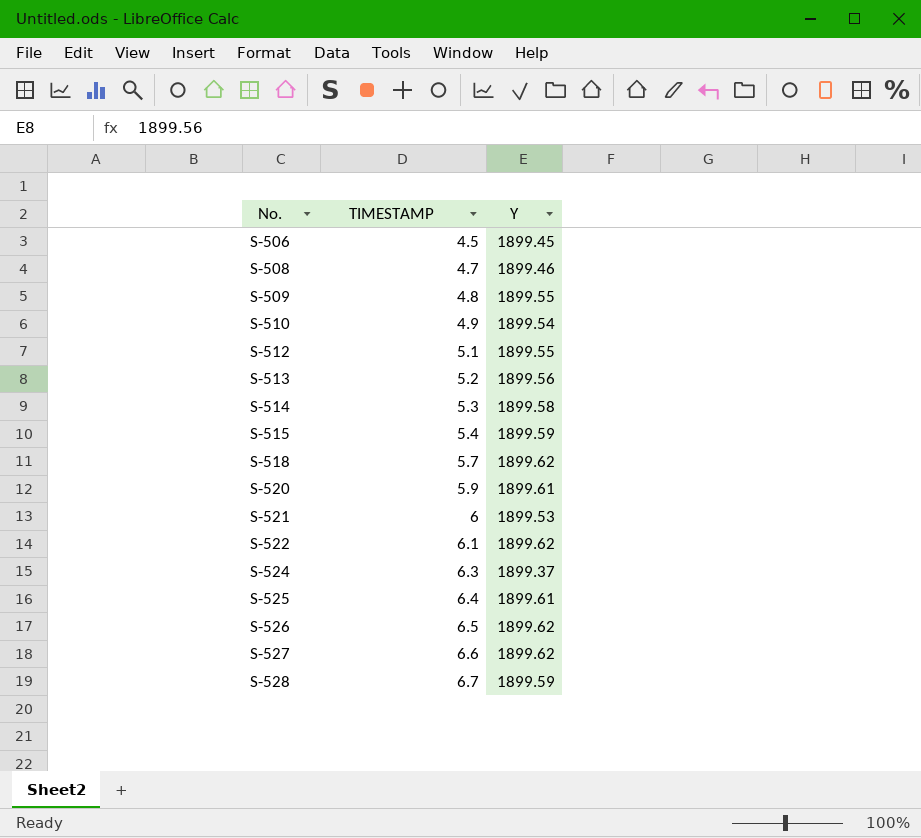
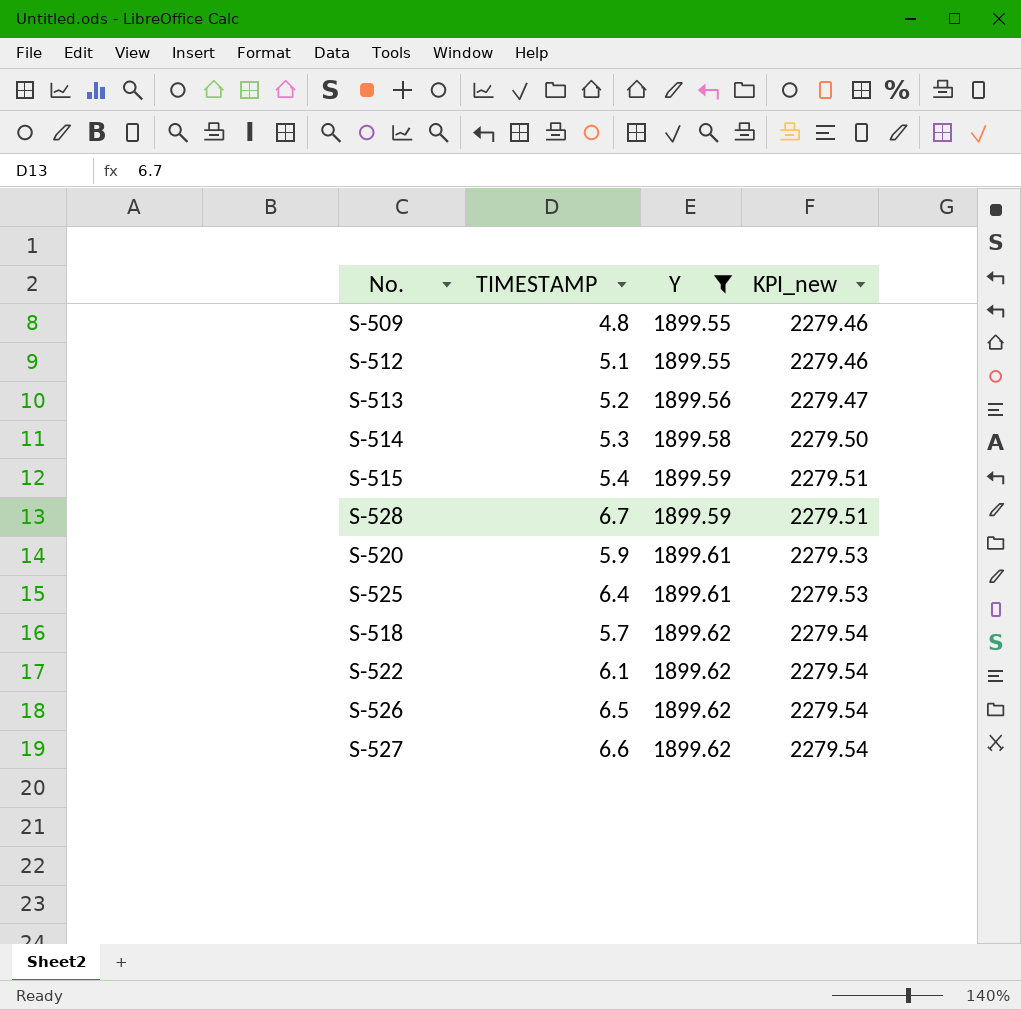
filter: none -> Y >= 1899.55
row order: No. ascending -> Y ascending
column KPI_new | formula: none -> [Y] * 1.2

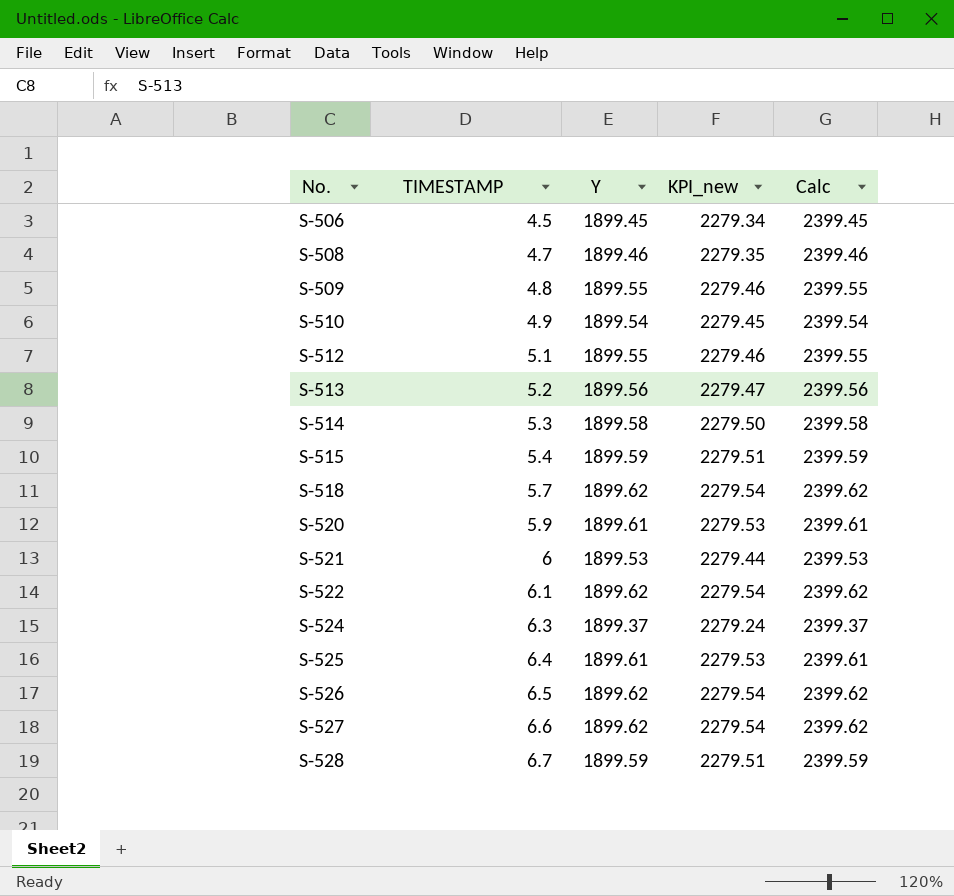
filter: Y >= 1899.55 -> none
row order: Y ascending -> No. ascending
column Calc | formula: none -> [Y] + 500

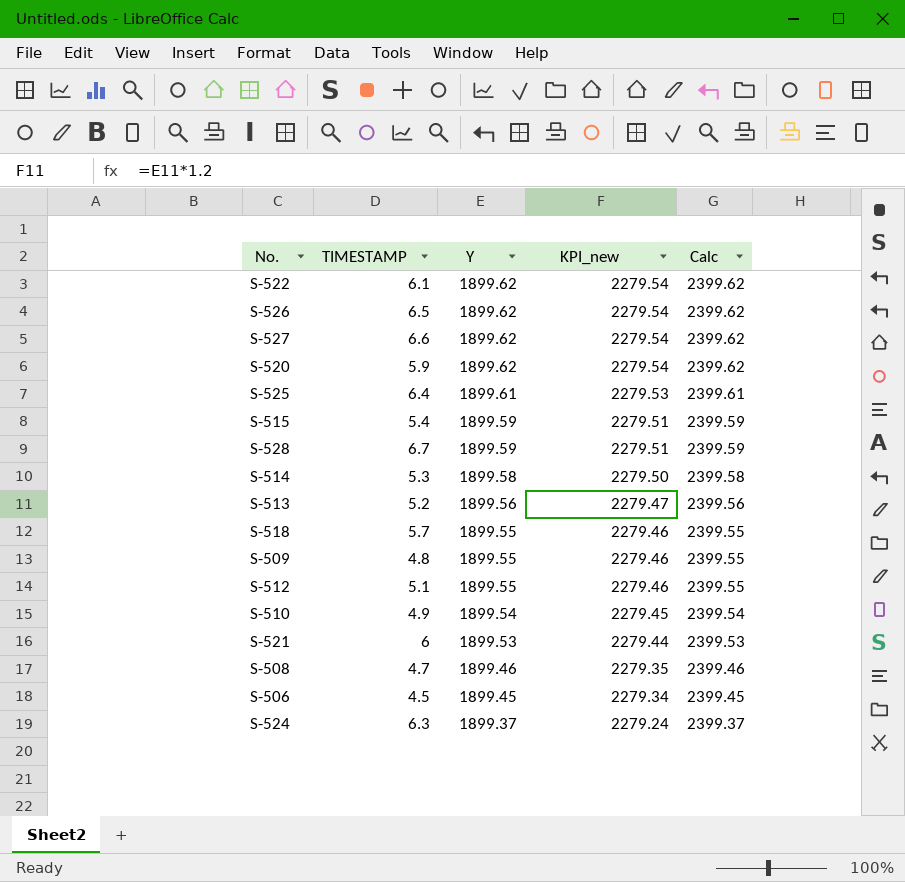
row order: No. ascending -> Y descending
S-520 | Y: 1899.61 -> 1899.62
S-520 | KPI_new: 2279.53 -> 2279.54
S-520 | Calc: 2399.61 -> 2399.62
S-518 | Y: 1899.62 -> 1899.55
S-518 | KPI_new: 2279.54 -> 2279.46
S-518 | Calc: 2399.62 -> 2399.55

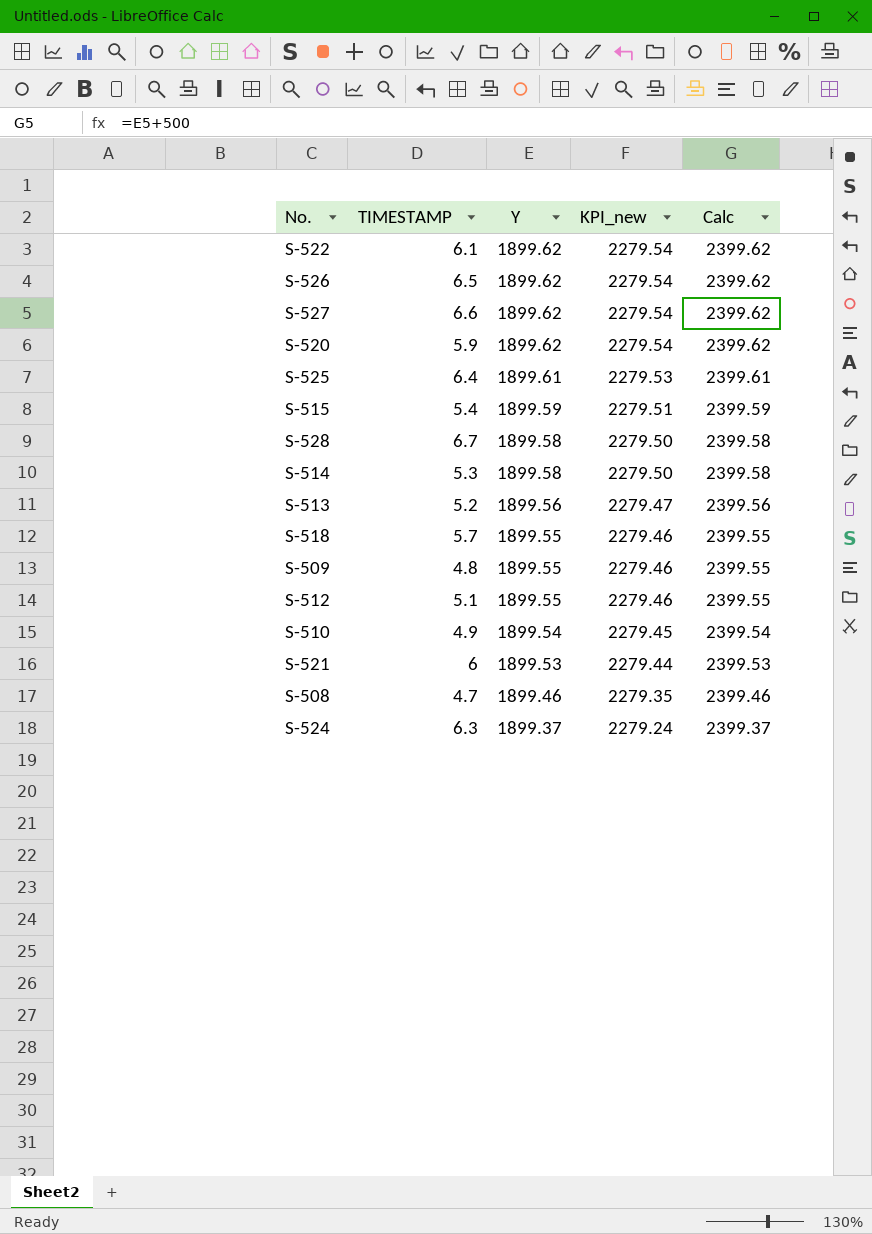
row S-506: 4.5 | 1899.45 | 2279.34 | 2399.45 -> none
S-528 | Y: 1899.59 -> 1899.58
S-528 | KPI_new: 2279.51 -> 2279.50
S-528 | Calc: 2399.59 -> 2399.58

